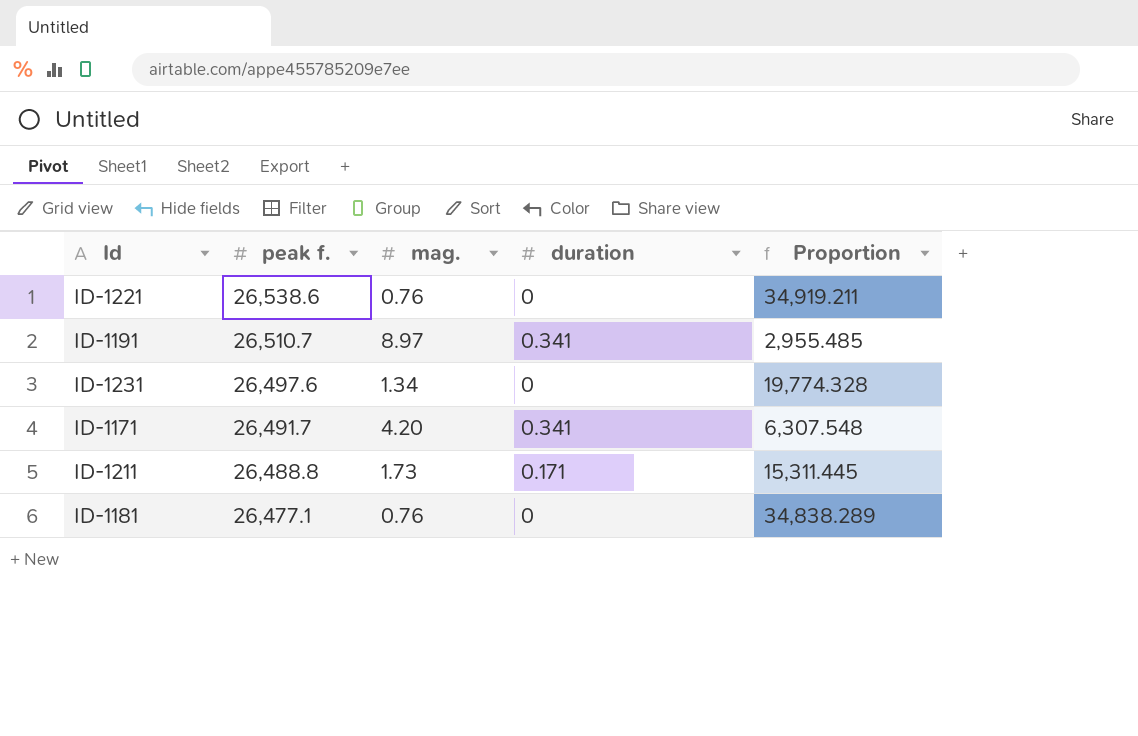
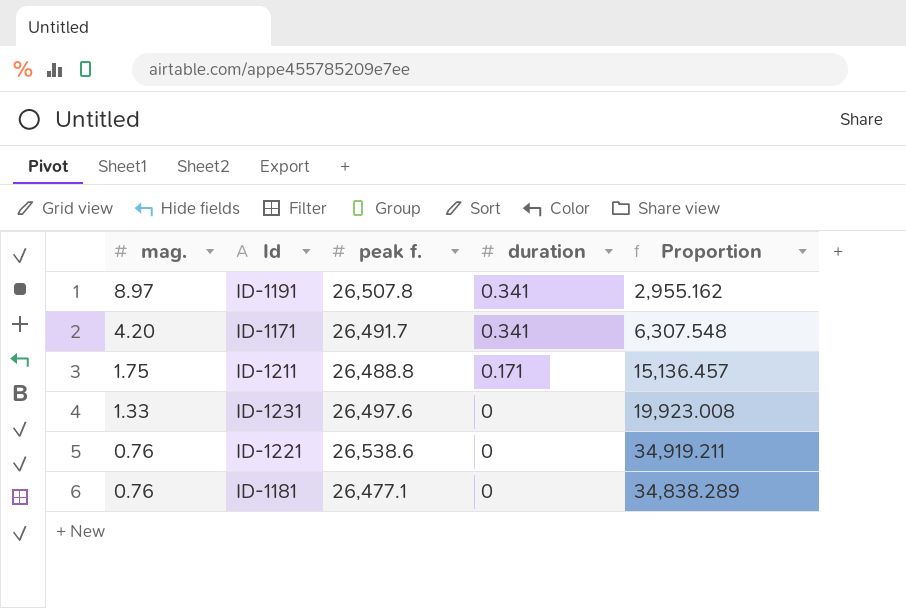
row order: peak f. descending -> mag. descending
column mag. | position: 3 -> 1
ID-1191 | peak f.: 26,510.7 -> 26,507.8
ID-1191 | Proportion: 2,955.485 -> 2,955.162
ID-1211 | mag.: 1.73 -> 1.75
ID-1211 | Proportion: 15,311.445 -> 15,136.457
ID-1231 | mag.: 1.34 -> 1.33
ID-1231 | Proportion: 19,774.328 -> 19,923.008

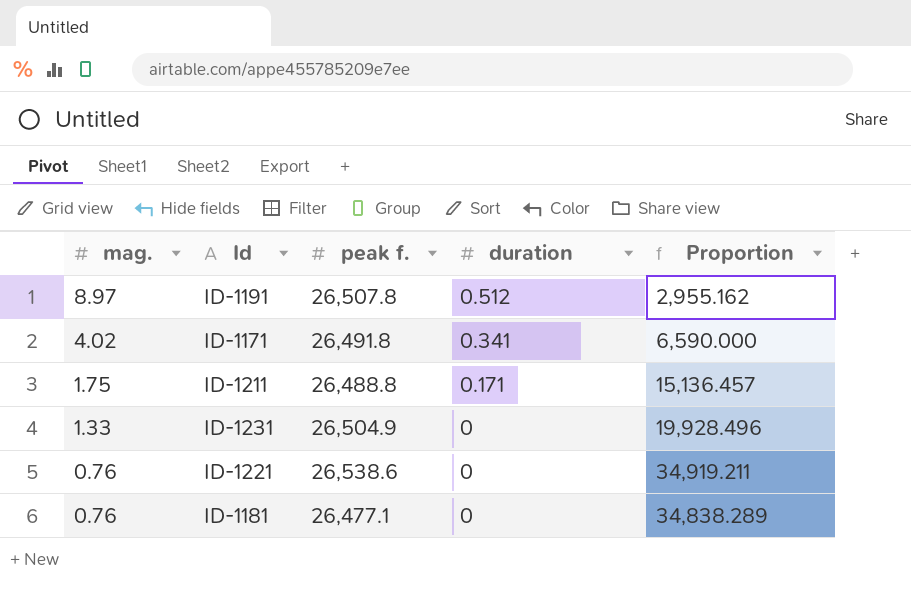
ID-1191 | duration: 0.341 -> 0.512
ID-1171 | mag.: 4.20 -> 4.02
ID-1171 | peak f.: 26,491.7 -> 26,491.8
ID-1171 | Proportion: 6,307.548 -> 6,590.000
ID-1231 | peak f.: 26,497.6 -> 26,504.9
ID-1231 | Proportion: 19,923.008 -> 19,928.496

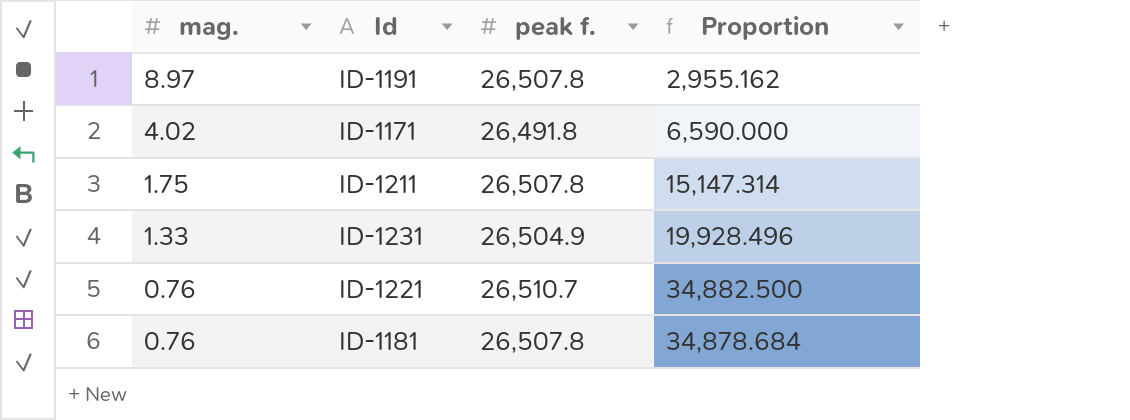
column duration | position: 4 -> none
ID-1211 | peak f.: 26,488.8 -> 26,507.8
ID-1211 | Proportion: 15,136.457 -> 15,147.314
ID-1221 | peak f.: 26,538.6 -> 26,510.7
ID-1221 | Proportion: 34,919.211 -> 34,882.500
ID-1181 | peak f.: 26,477.1 -> 26,507.8
ID-1181 | Proportion: 34,838.289 -> 34,878.684

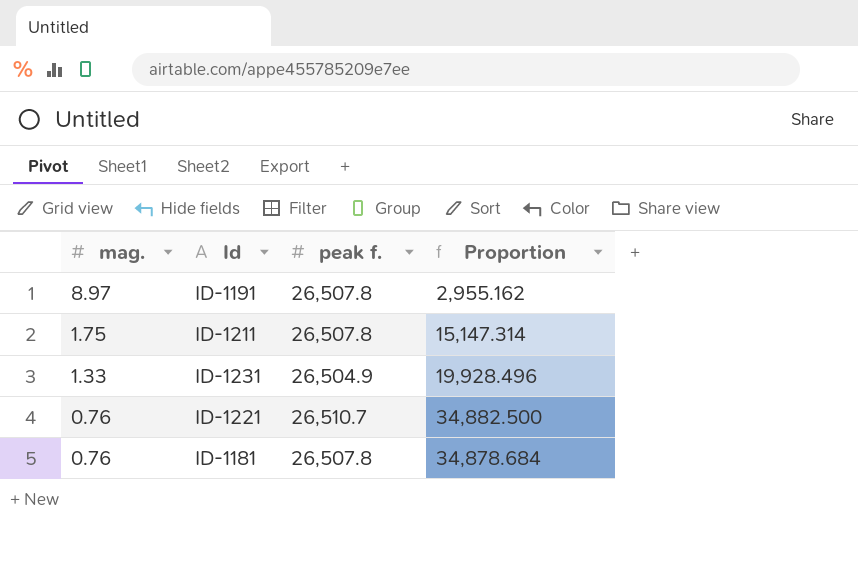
row ID-1171: 4.02 | 26,491.8 | 6,590.000 -> none

